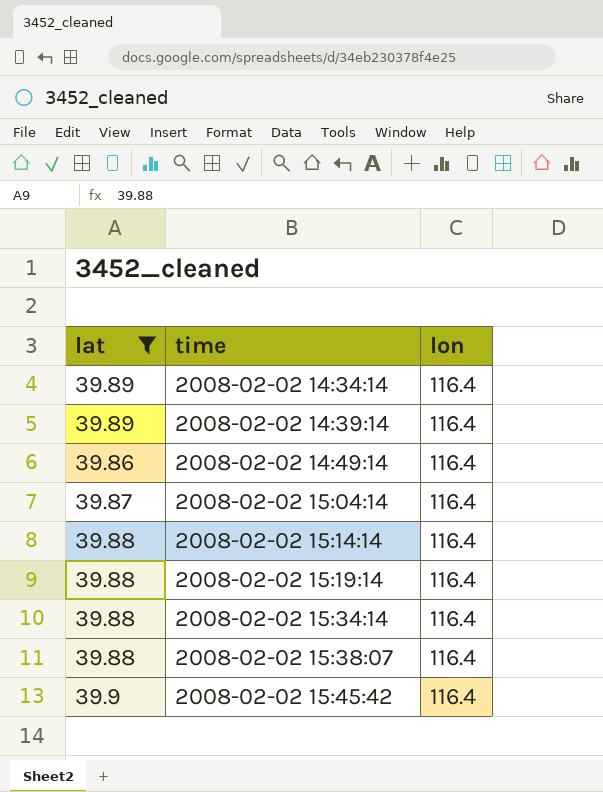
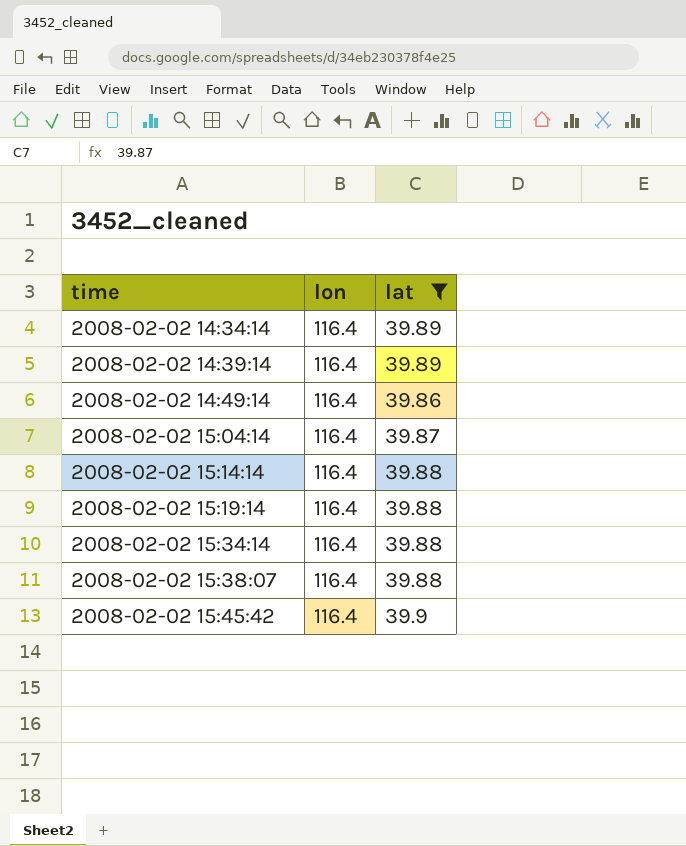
column lat | position: 1 -> 3

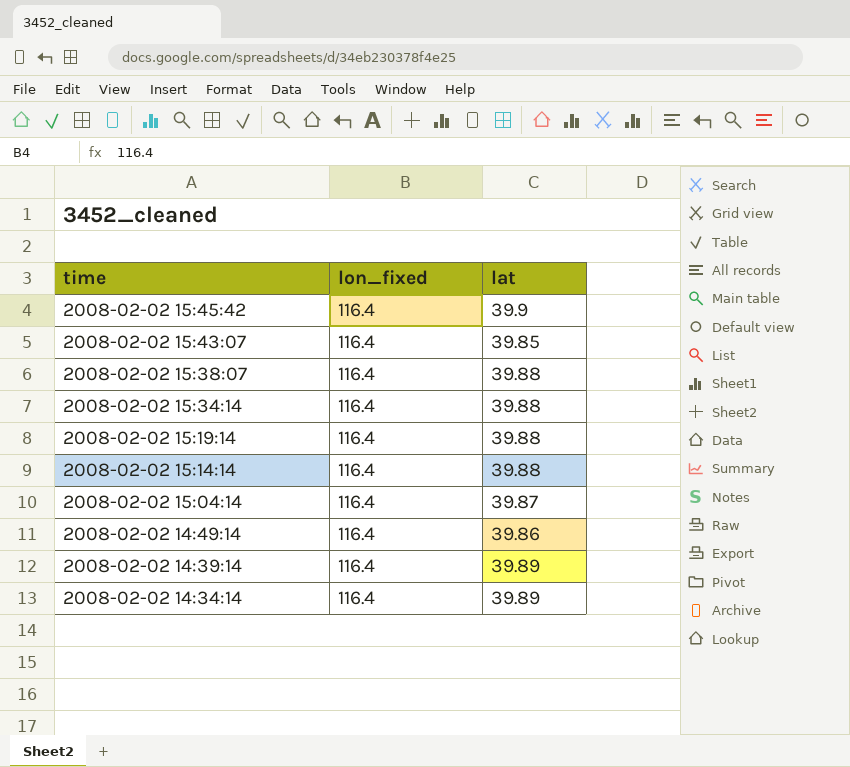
filter: lat != 39.85 -> none
row order: time ascending -> time descending
column name: lon -> lon_fixed

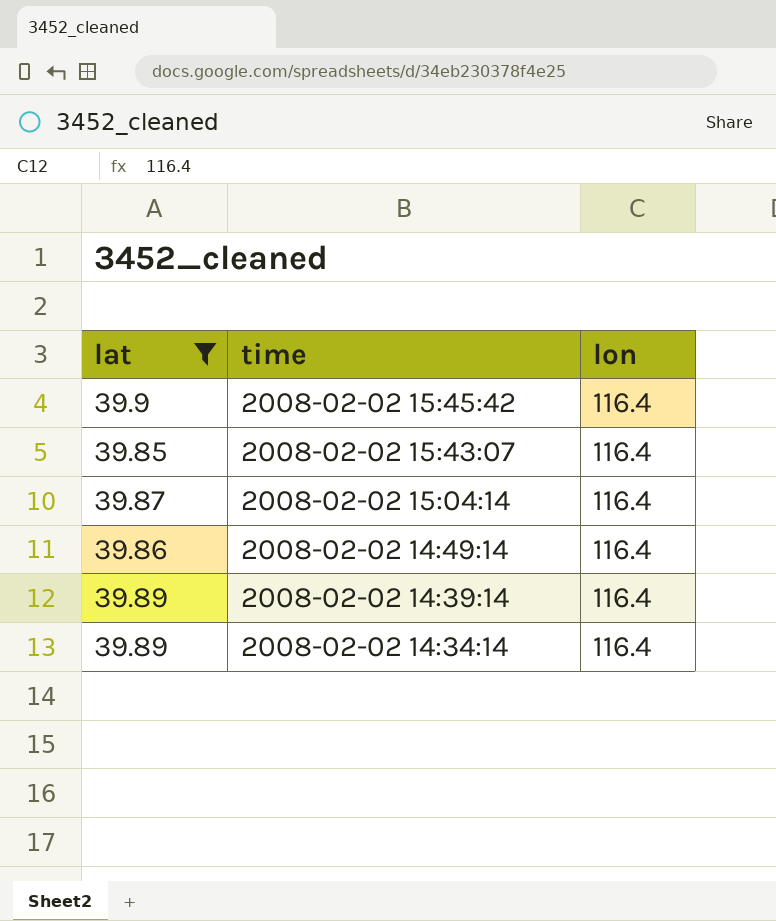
filter: none -> lat != 39.88
column lat | position: 3 -> 1
column name: lon_fixed -> lon

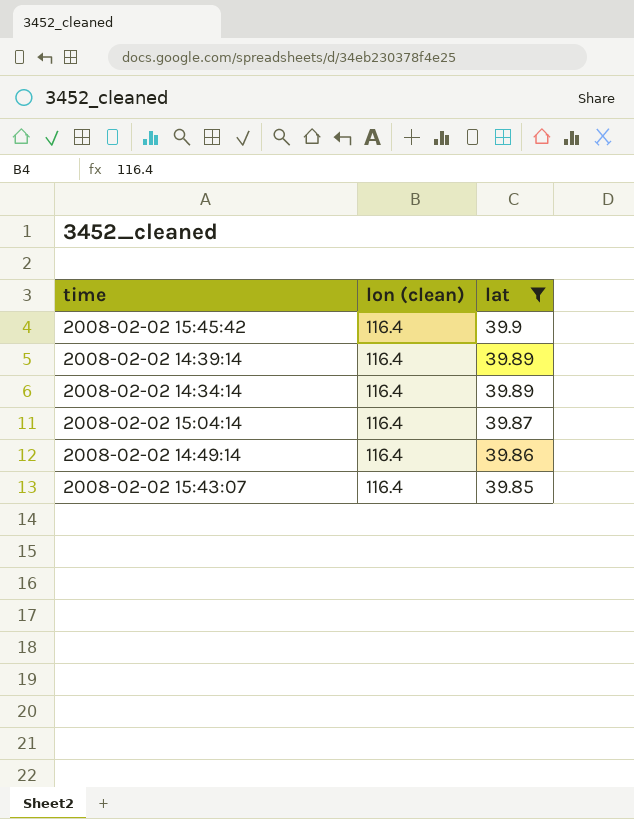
row order: time descending -> lat descending
column name: lon -> lon (clean)
column lat | position: 1 -> 3

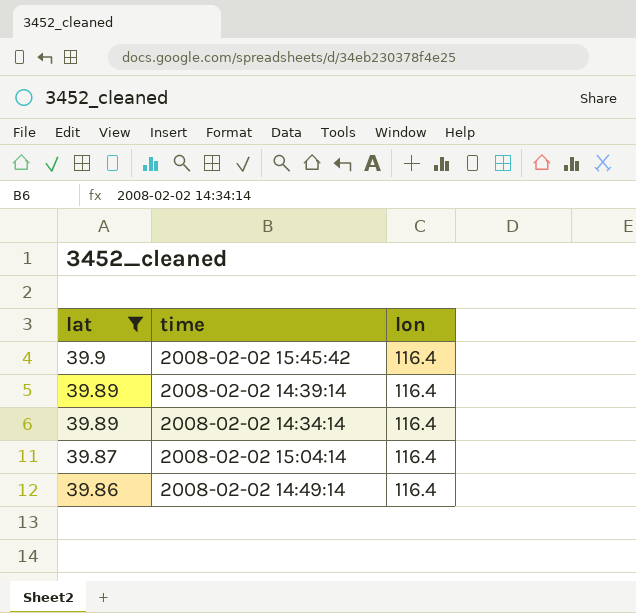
column lat | position: 3 -> 1
column name: lon (clean) -> lon
row 2008-02-02 15:43:07: 116.4 | 39.85 -> none

